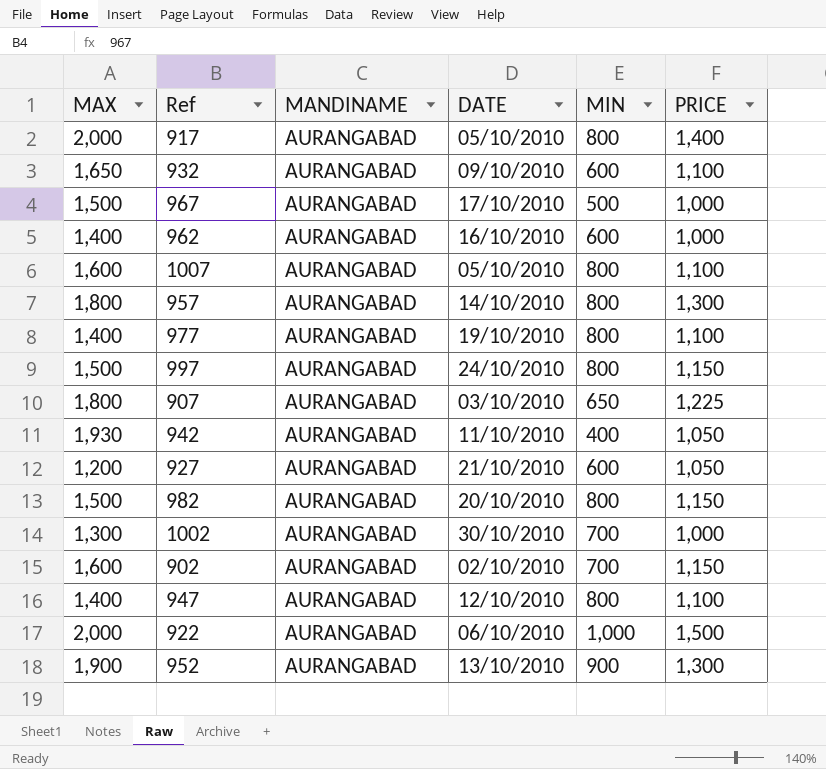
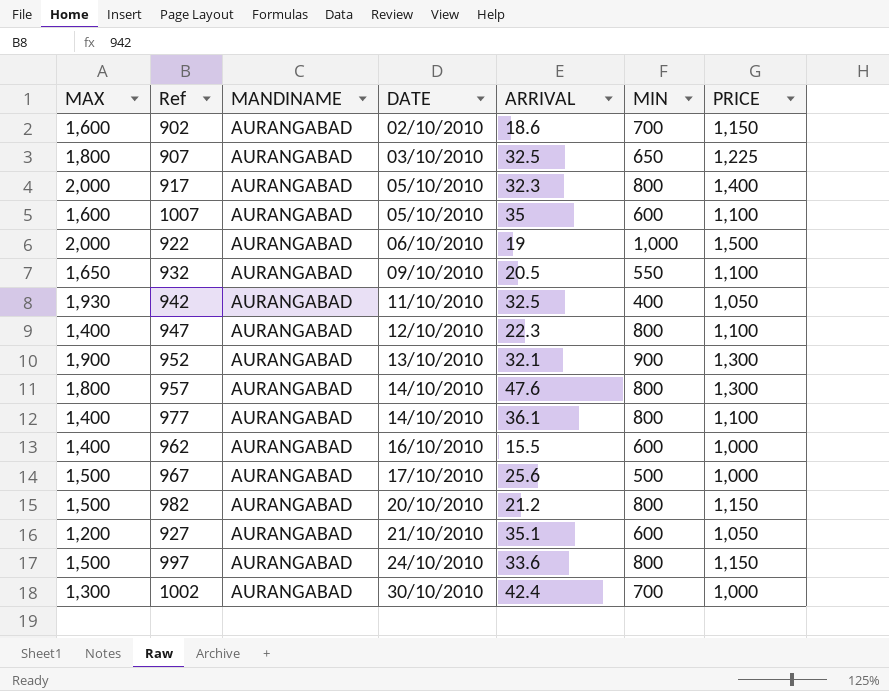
row order: none -> DATE ascending
column ARRIVAL | position: none -> 5
1007 | MIN: 800 -> 600
932 | MIN: 600 -> 550
977 | DATE: 19/10/2010 -> 14/10/2010

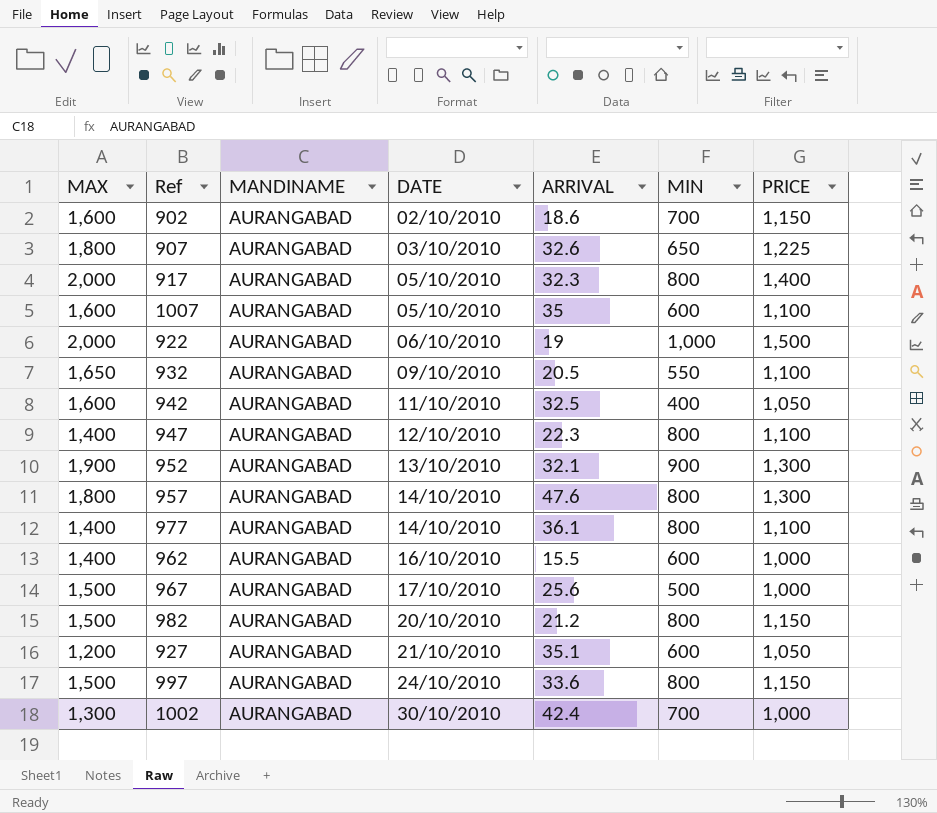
907 | ARRIVAL: 32.5 -> 32.6
942 | MAX: 1,930 -> 1,600

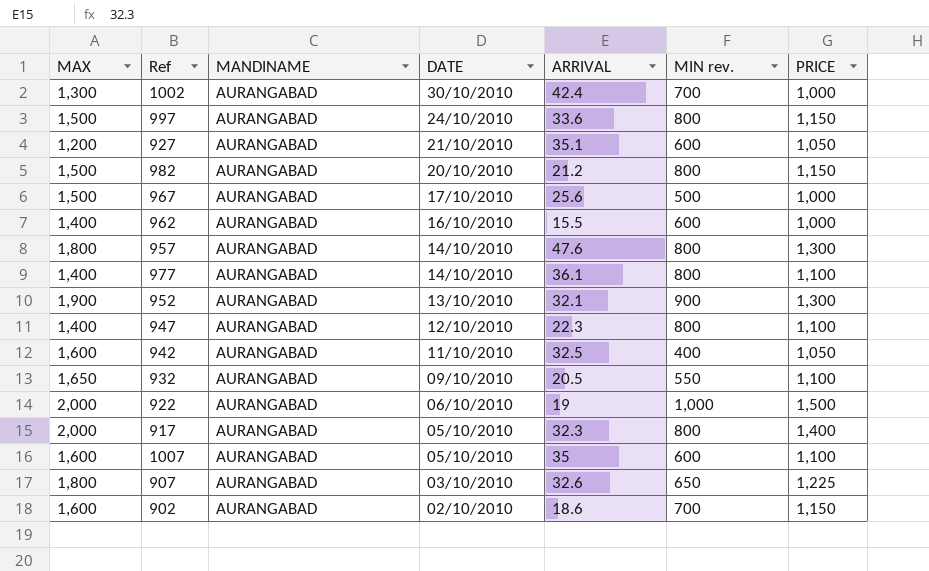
row order: DATE ascending -> DATE descending
column name: MIN -> MIN rev.

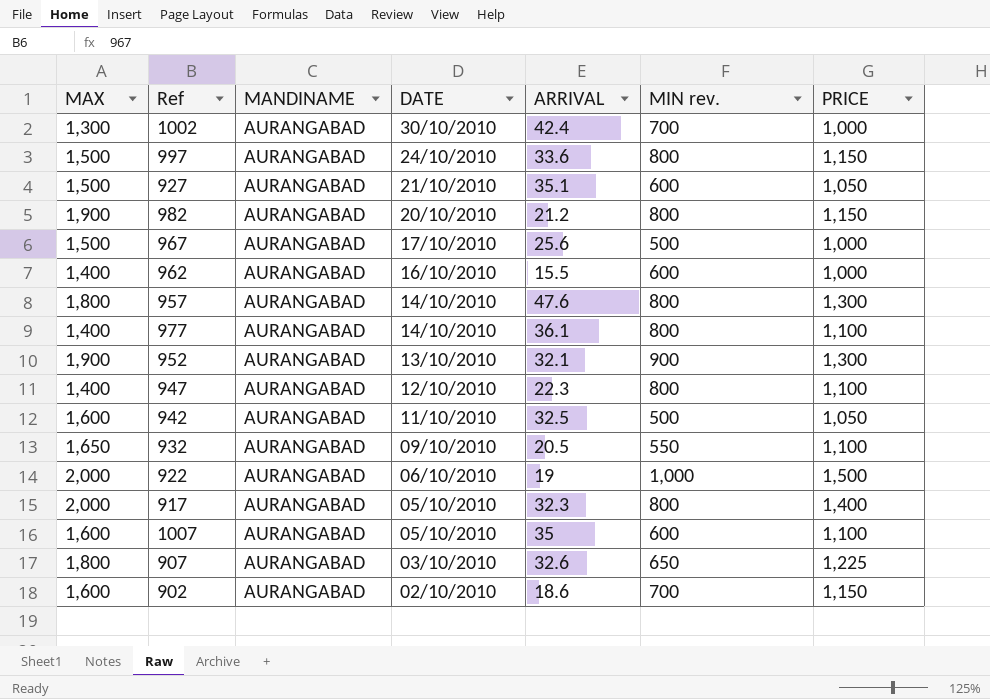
927 | MAX: 1,200 -> 1,500
982 | MAX: 1,500 -> 1,900
942 | MIN rev.: 400 -> 500

